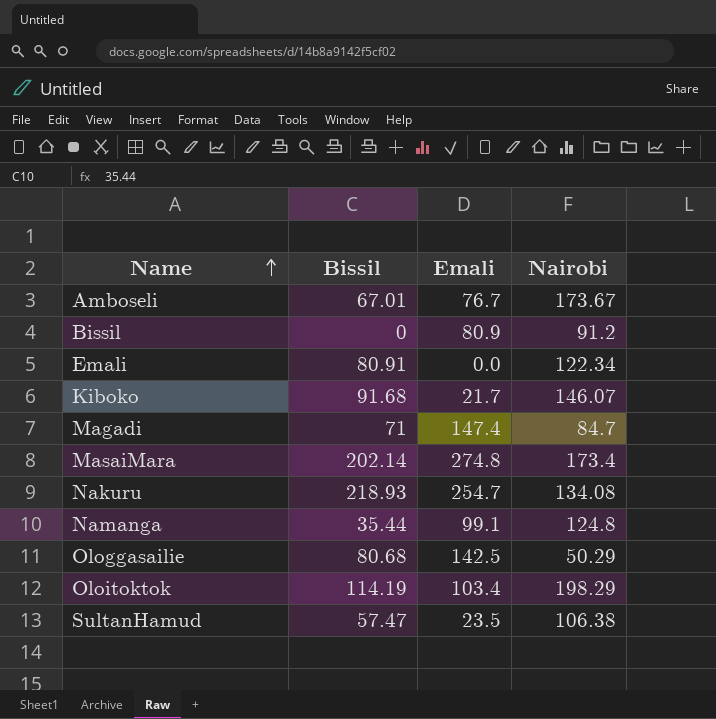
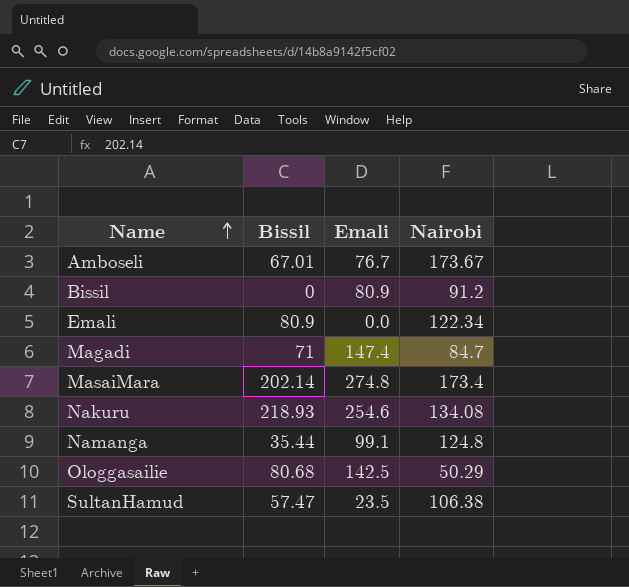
row Kiboko: 91.68 | 21.7 | 146.07 -> none
row Oloitoktok: 114.19 | 103.4 | 198.29 -> none
Emali | Bissil: 80.91 -> 80.9
Nakuru | Emali: 254.7 -> 254.6

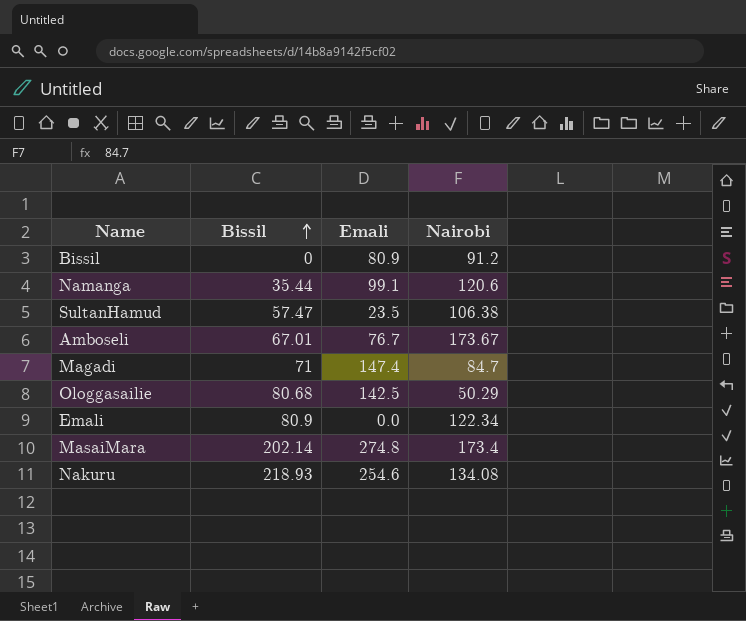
row order: Name ascending -> Bissil ascending
Namanga | Nairobi: 124.8 -> 120.6

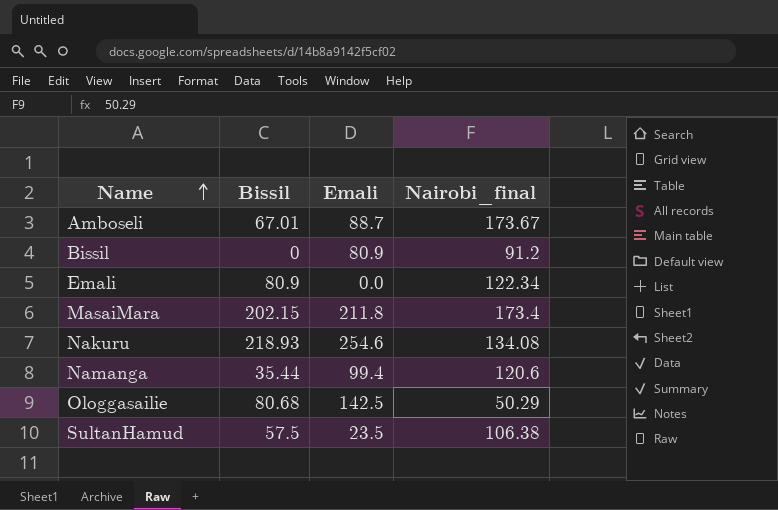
row order: Bissil ascending -> Name ascending
column name: Nairobi -> Nairobi_final
row Magadi: 71 | 147.4 | 84.7 -> none
Amboseli | Emali: 76.7 -> 88.7
MasaiMara | Bissil: 202.14 -> 202.15
MasaiMara | Emali: 274.8 -> 211.8
Namanga | Emali: 99.1 -> 99.4
SultanHamud | Bissil: 57.47 -> 57.5

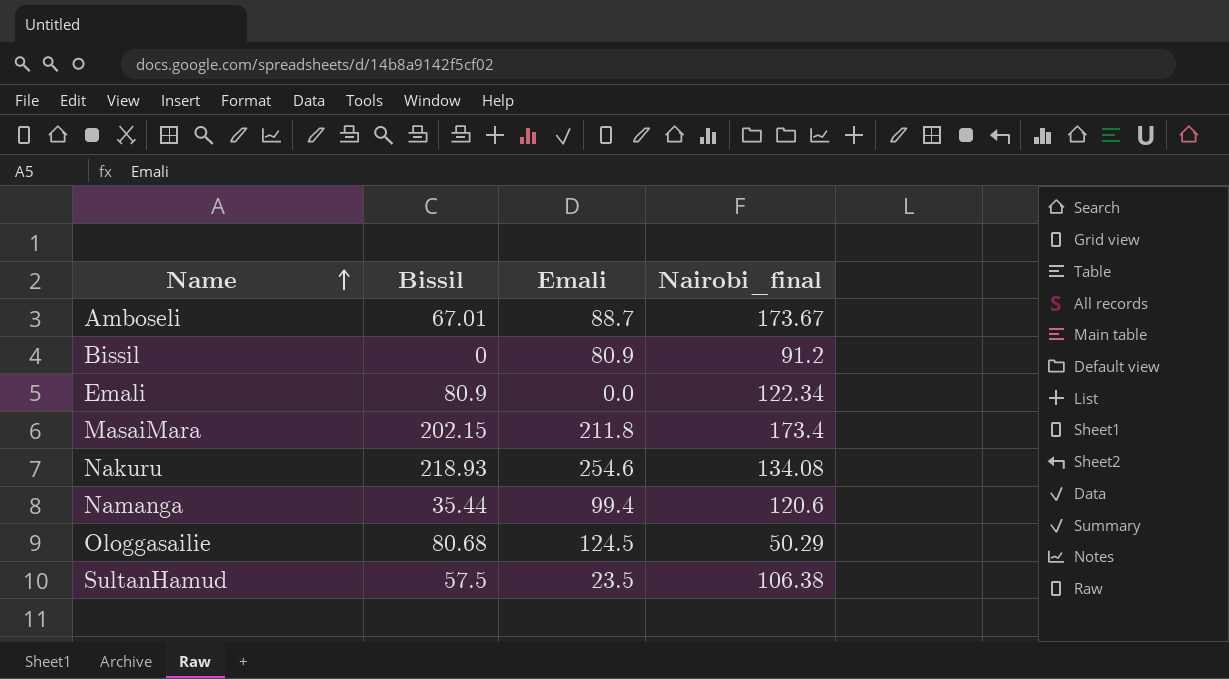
Ologgasailie | Emali: 142.5 -> 124.5

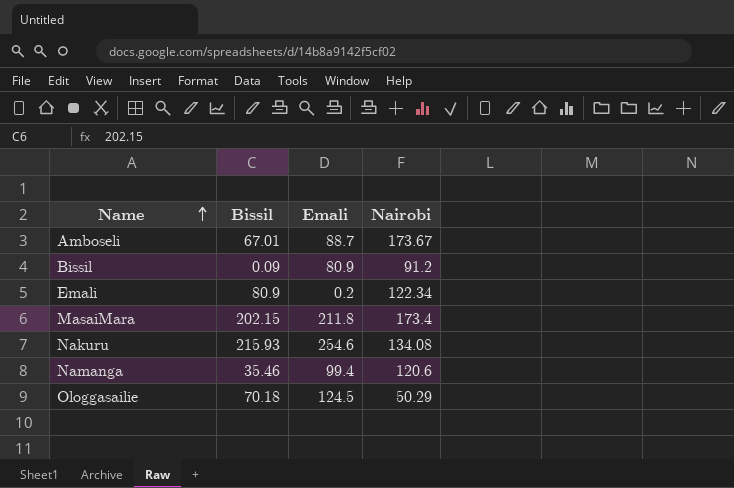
column name: Nairobi_final -> Nairobi
row SultanHamud: 57.5 | 23.5 | 106.38 -> none
Bissil | Bissil: 0 -> 0.09
Emali | Emali: 0.0 -> 0.2
Nakuru | Bissil: 218.93 -> 215.93
Namanga | Bissil: 35.44 -> 35.46
Ologgasailie | Bissil: 80.68 -> 70.18

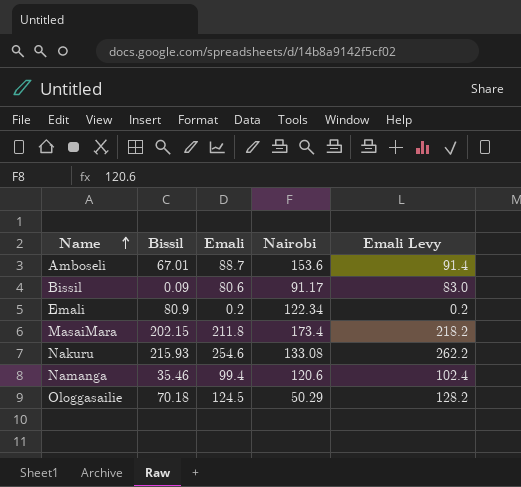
column Emali Levy | formula: none -> [Emali] * 1.03
Amboseli | Nairobi: 173.67 -> 153.6
Bissil | Emali: 80.9 -> 80.6
Bissil | Nairobi: 91.2 -> 91.17
Nakuru | Nairobi: 134.08 -> 133.08

